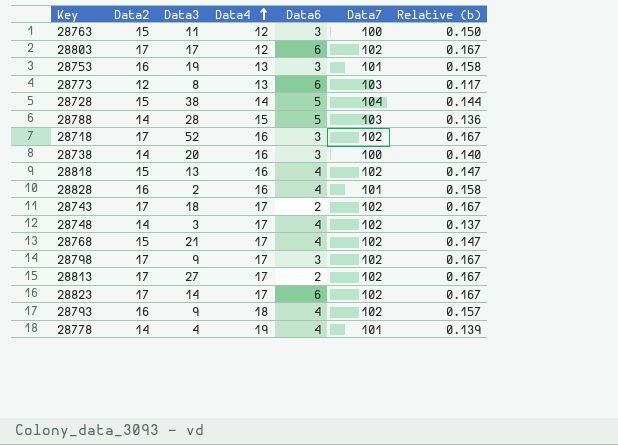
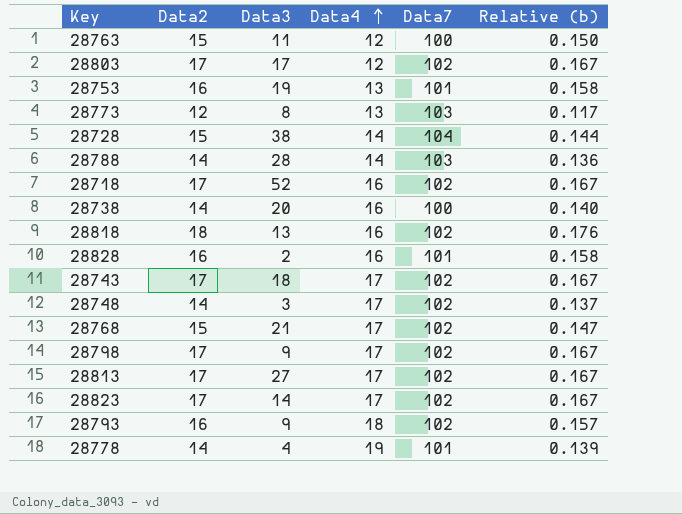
column Data6 | position: 5 -> none
28788 | Data4: 15 -> 14
28818 | Data2: 15 -> 18
28818 | Relative (b): 0.147 -> 0.176

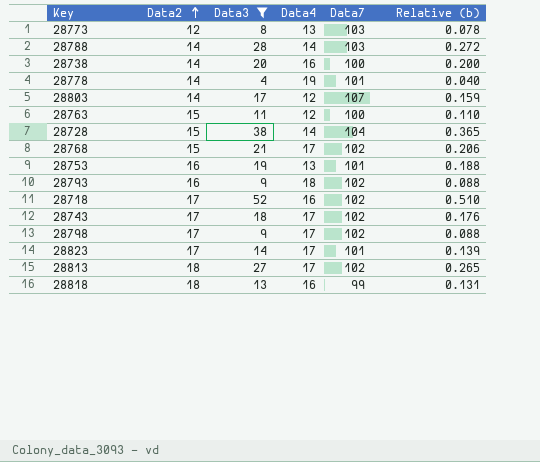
filter: none -> Data3 >= 4
row order: Data4 ascending -> Data2 ascending
column Relative (b) | formula: [Data2] / [Data7] -> [Data3] / [Data7]
28803 | Data2: 17 -> 14
28803 | Data7: 102 -> 107
28823 | Data7: 102 -> 101
28813 | Data2: 17 -> 18
28818 | Data7: 102 -> 99

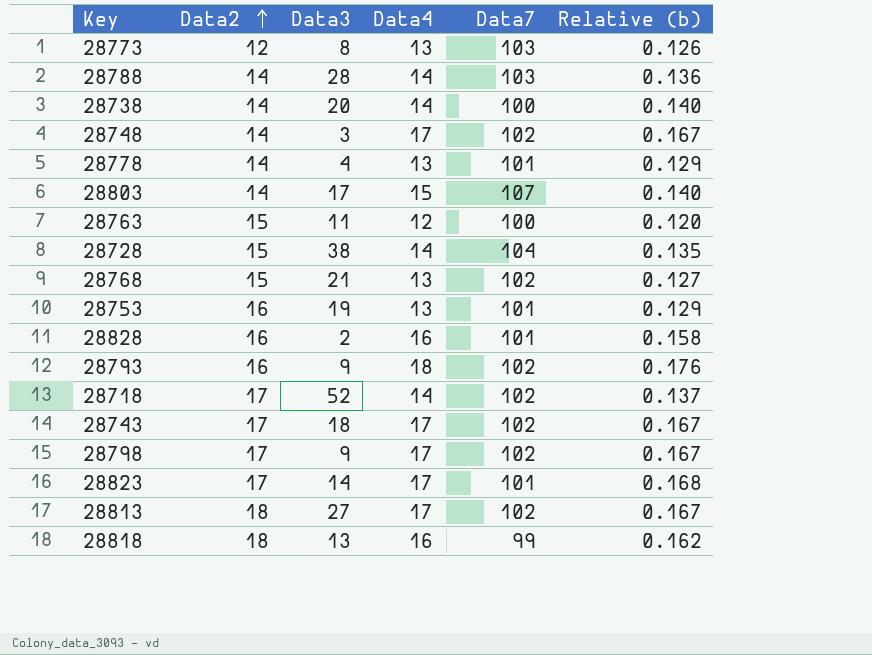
filter: Data3 >= 4 -> none
column Relative (b) | formula: [Data3] / [Data7] -> [Data4] / [Data7]
28738 | Data4: 16 -> 14
28778 | Data4: 19 -> 13
28803 | Data4: 12 -> 15
28768 | Data4: 17 -> 13
28718 | Data4: 16 -> 14

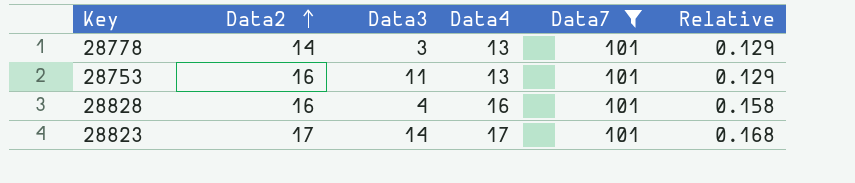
filter: none -> Data7 = 101
column name: Relative (b) -> Relative
28778 | Data3: 4 -> 3
28753 | Data3: 19 -> 11
28828 | Data3: 2 -> 4

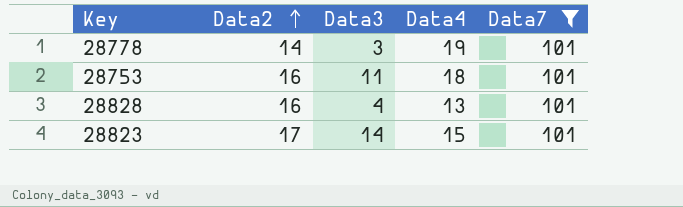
column Relative | formula: [Data4] / [Data7] -> none
28778 | Data4: 13 -> 19
28753 | Data4: 13 -> 18
28828 | Data4: 16 -> 13
28823 | Data4: 17 -> 15

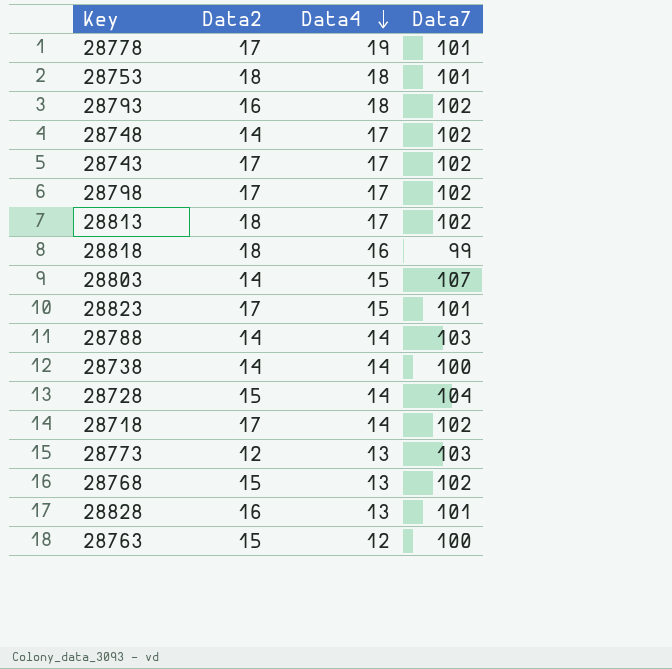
filter: Data7 = 101 -> none
row order: Data2 ascending -> Data4 descending
column Data3 | position: 3 -> none
28778 | Data2: 14 -> 17
28753 | Data2: 16 -> 18

